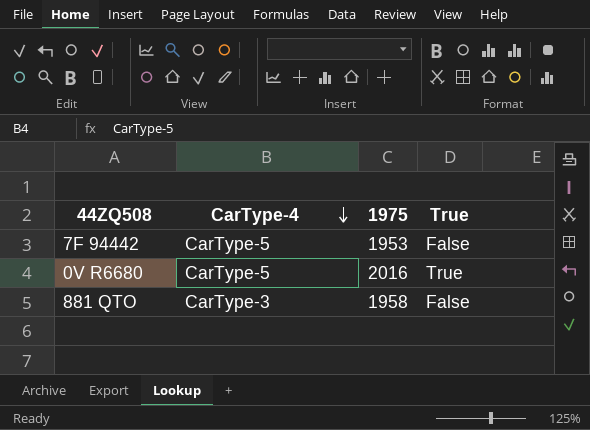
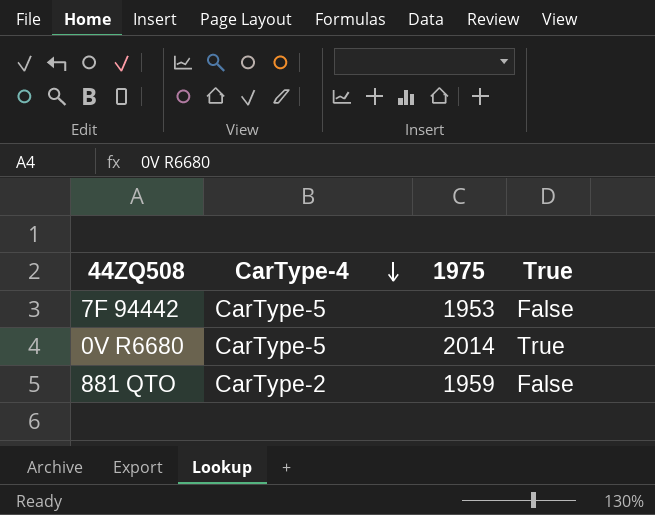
0V R6680 | 1975: 2016 -> 2014
881 QTO | CarType-4: CarType-3 -> CarType-2
881 QTO | 1975: 1958 -> 1959

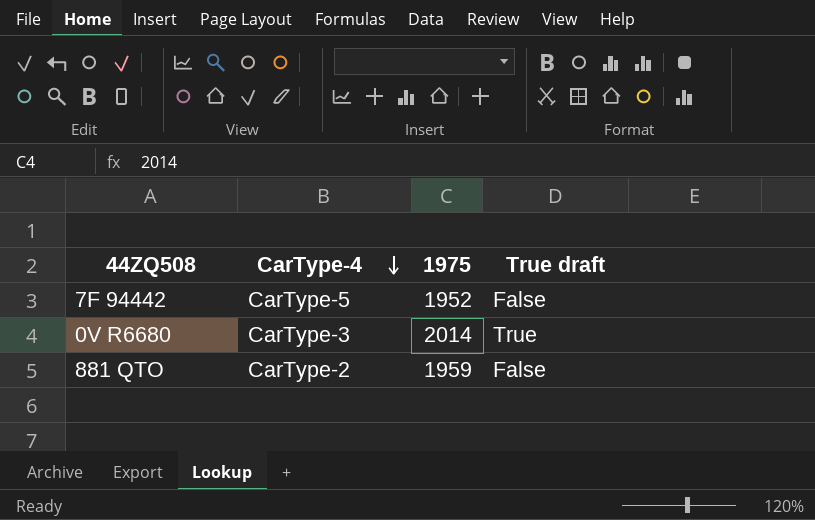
column name: True -> True draft
7F 94442 | 1975: 1953 -> 1952
0V R6680 | CarType-4: CarType-5 -> CarType-3

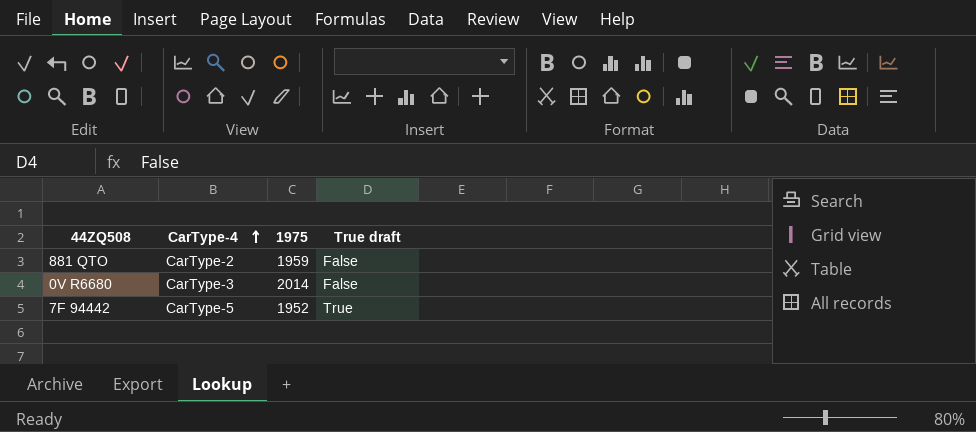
row order: CarType-4 descending -> CarType-4 ascending
0V R6680 | True draft: True -> False
7F 94442 | True draft: False -> True

